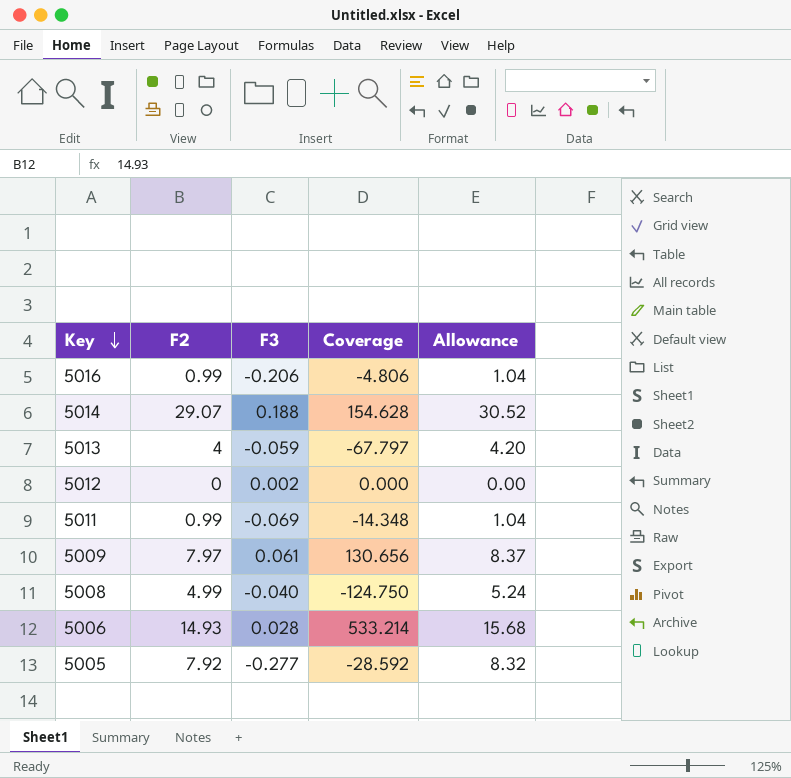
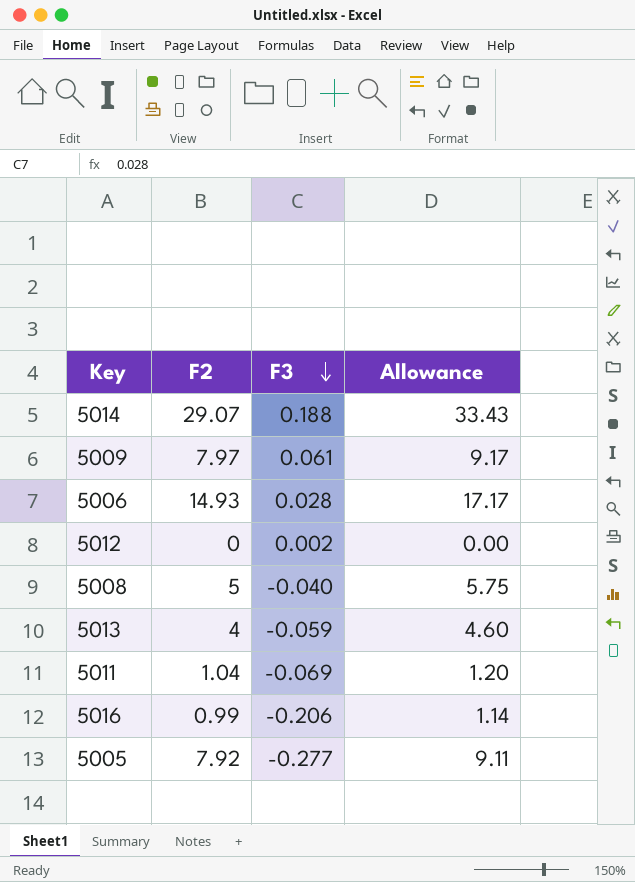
row order: Key descending -> F3 descending
column Coverage | formula: [F2] / [F3] -> none
column Allowance | formula: [F2] * 1.05 -> [F2] * 1.15
5008 | F2: 4.99 -> 5
5011 | F2: 0.99 -> 1.04

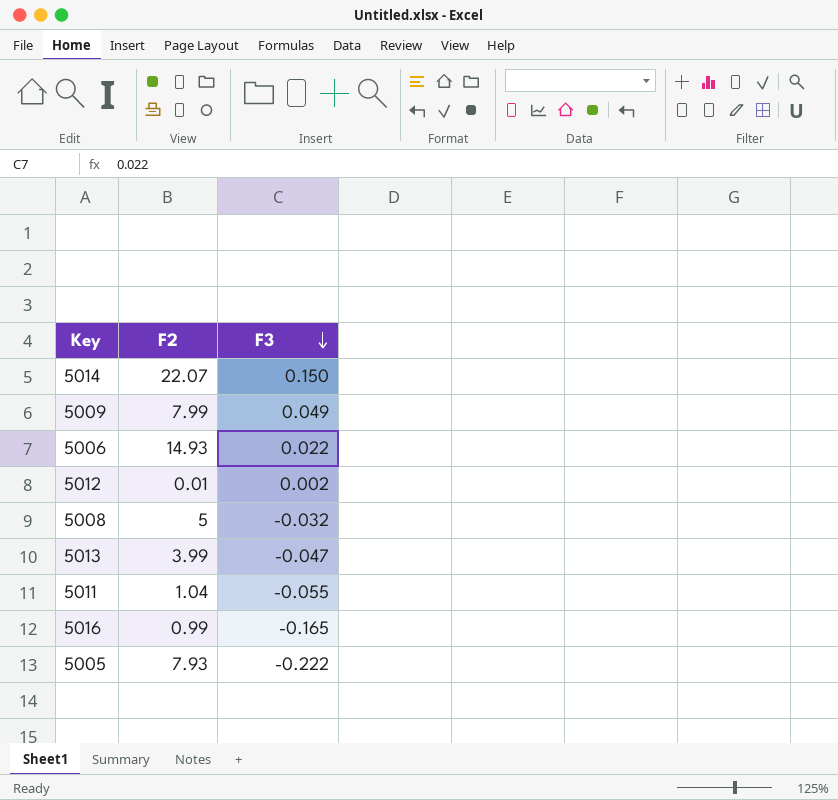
column Allowance | formula: [F2] * 1.15 -> none
5014 | F2: 29.07 -> 22.07
5014 | F3: 0.188 -> 0.150
5009 | F2: 7.97 -> 7.99
5009 | F3: 0.061 -> 0.049
5006 | F3: 0.028 -> 0.022
5012 | F2: 0 -> 0.01
5008 | F3: -0.040 -> -0.032
5013 | F2: 4 -> 3.99
5013 | F3: -0.059 -> -0.047
5011 | F3: -0.069 -> -0.055
5016 | F3: -0.206 -> -0.165
5005 | F2: 7.92 -> 7.93
5005 | F3: -0.277 -> -0.222

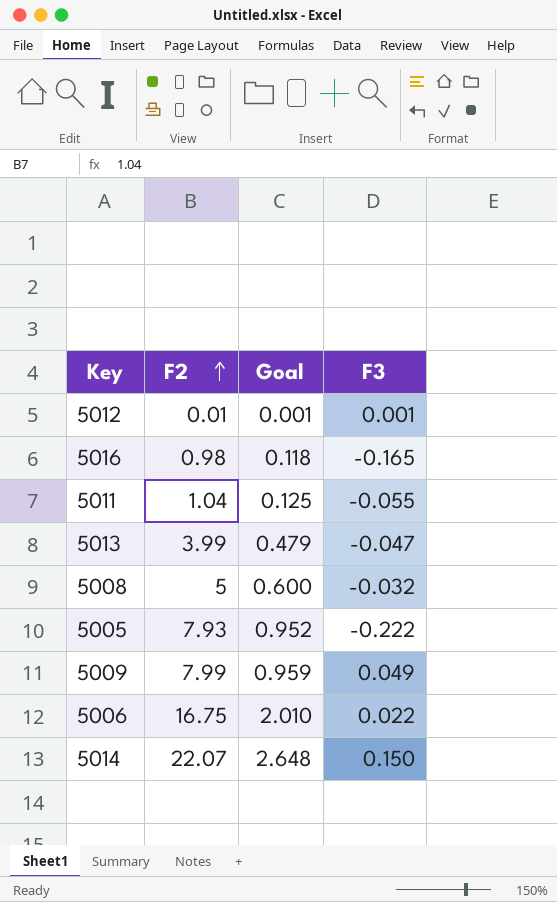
row order: F3 descending -> F2 ascending
column Goal | formula: none -> [F2] * 0.12
5012 | F3: 0.002 -> 0.001
5016 | F2: 0.99 -> 0.98
5006 | F2: 14.93 -> 16.75

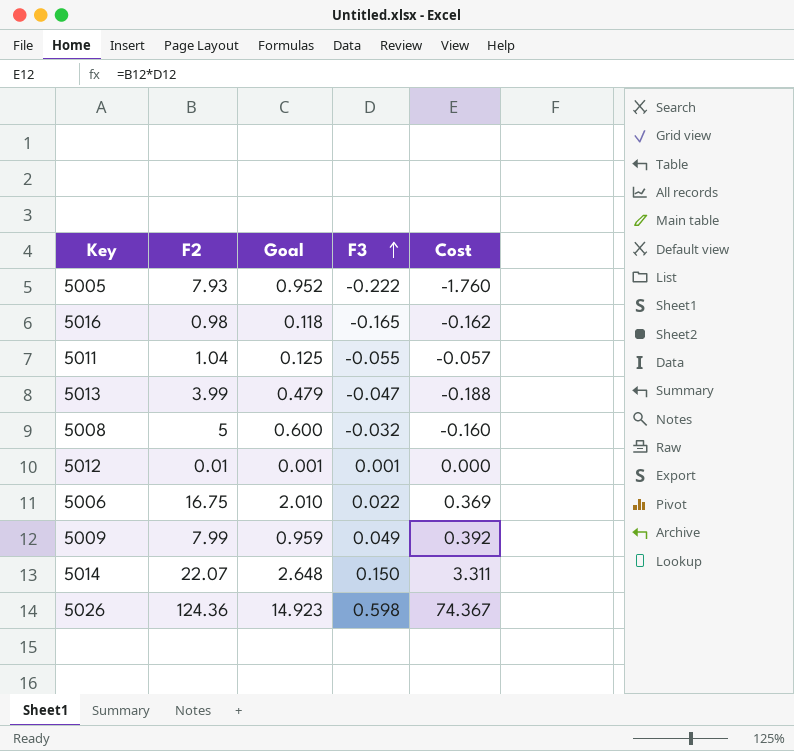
row order: F2 ascending -> F3 ascending
column Cost | formula: none -> [F2] * [F3]
row 5026: none -> 124.36 | 14.923 | 0.598 | 74.367

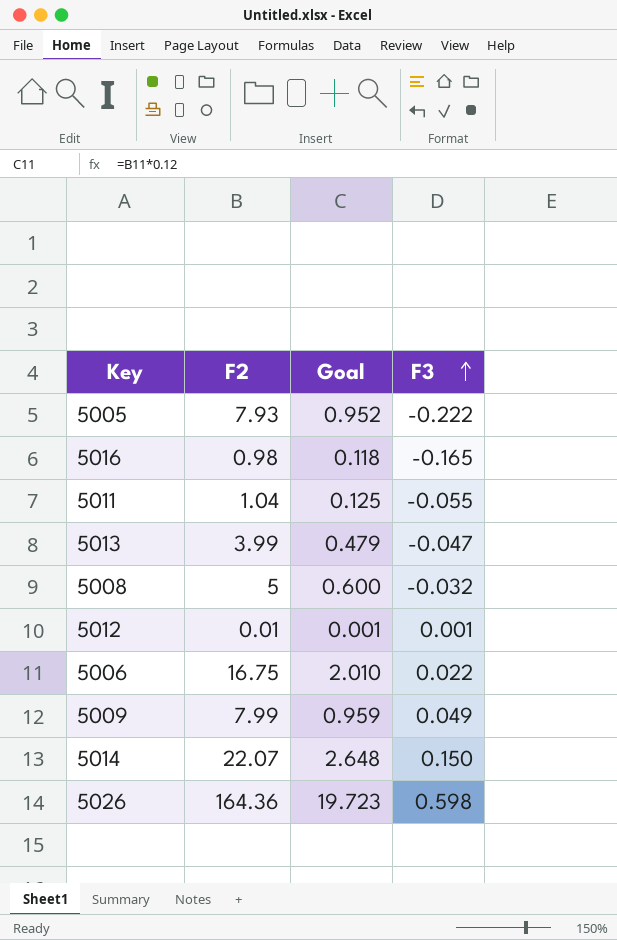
column Cost | formula: [F2] * [F3] -> none
5026 | F2: 124.36 -> 164.36
5026 | Goal: 14.923 -> 19.723

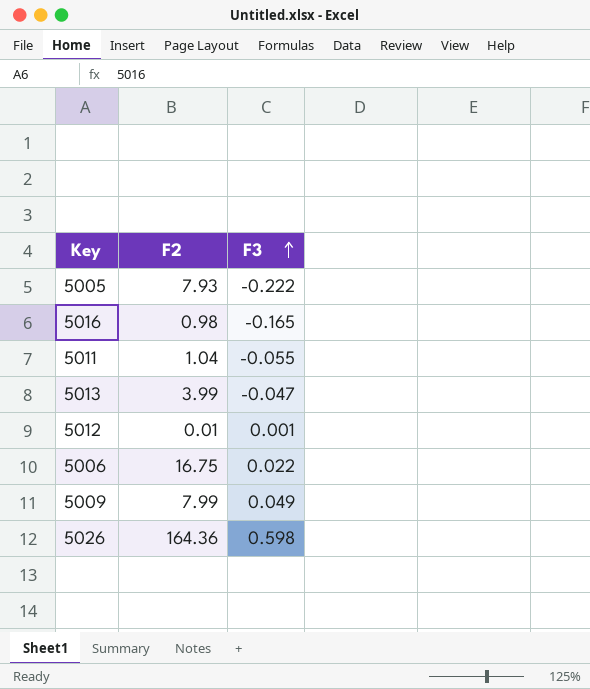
column Goal | formula: [F2] * 0.12 -> none
row 5008: 5 | 0.600 | -0.032 -> none
row 5014: 22.07 | 2.648 | 0.150 -> none

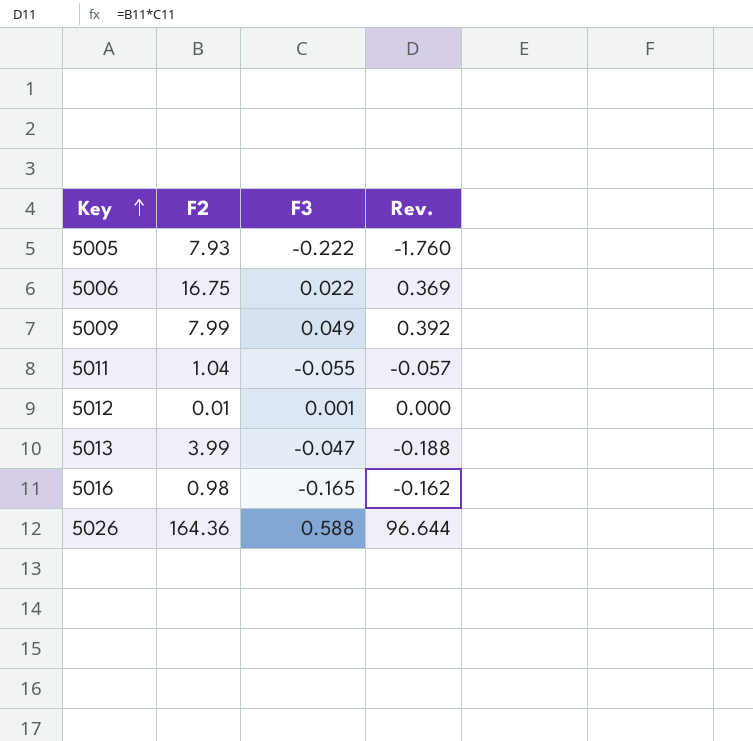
row order: F3 ascending -> Key ascending
column Rev. | formula: none -> [F2] * [F3]
5026 | F3: 0.598 -> 0.588

